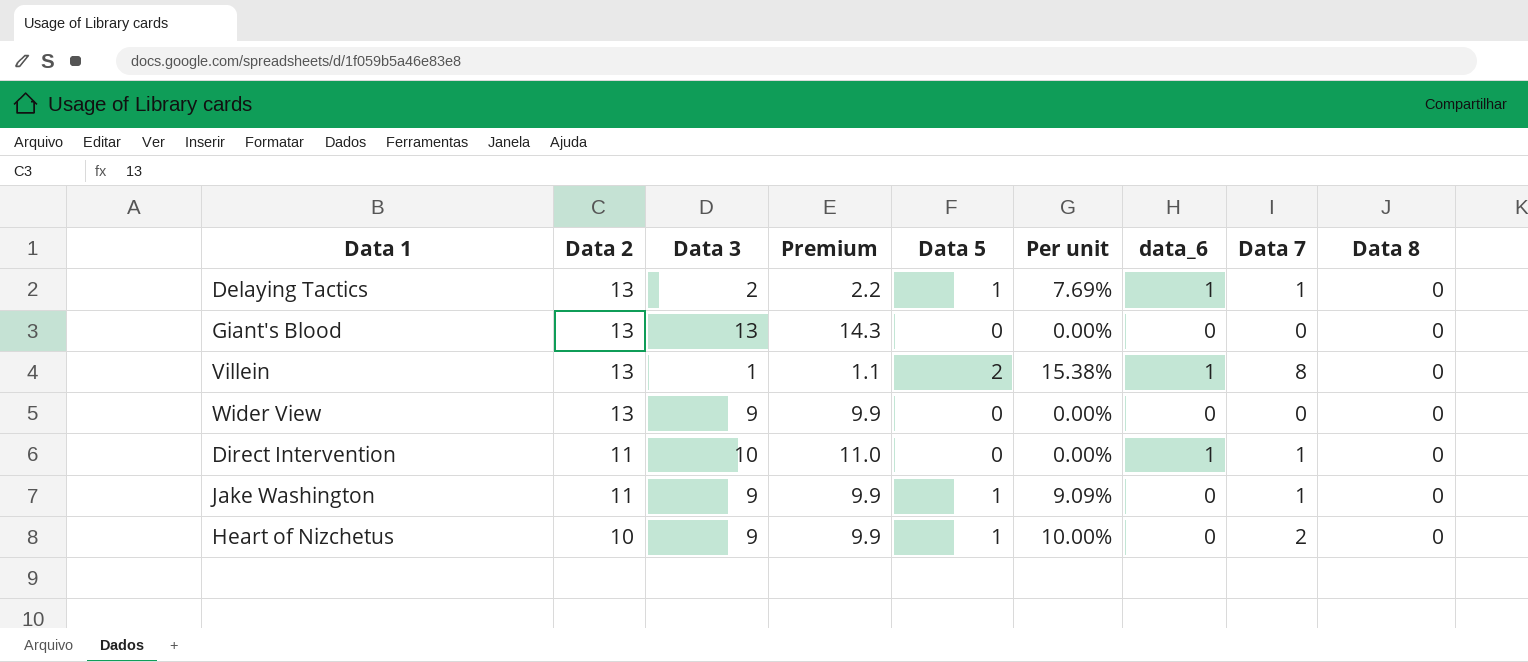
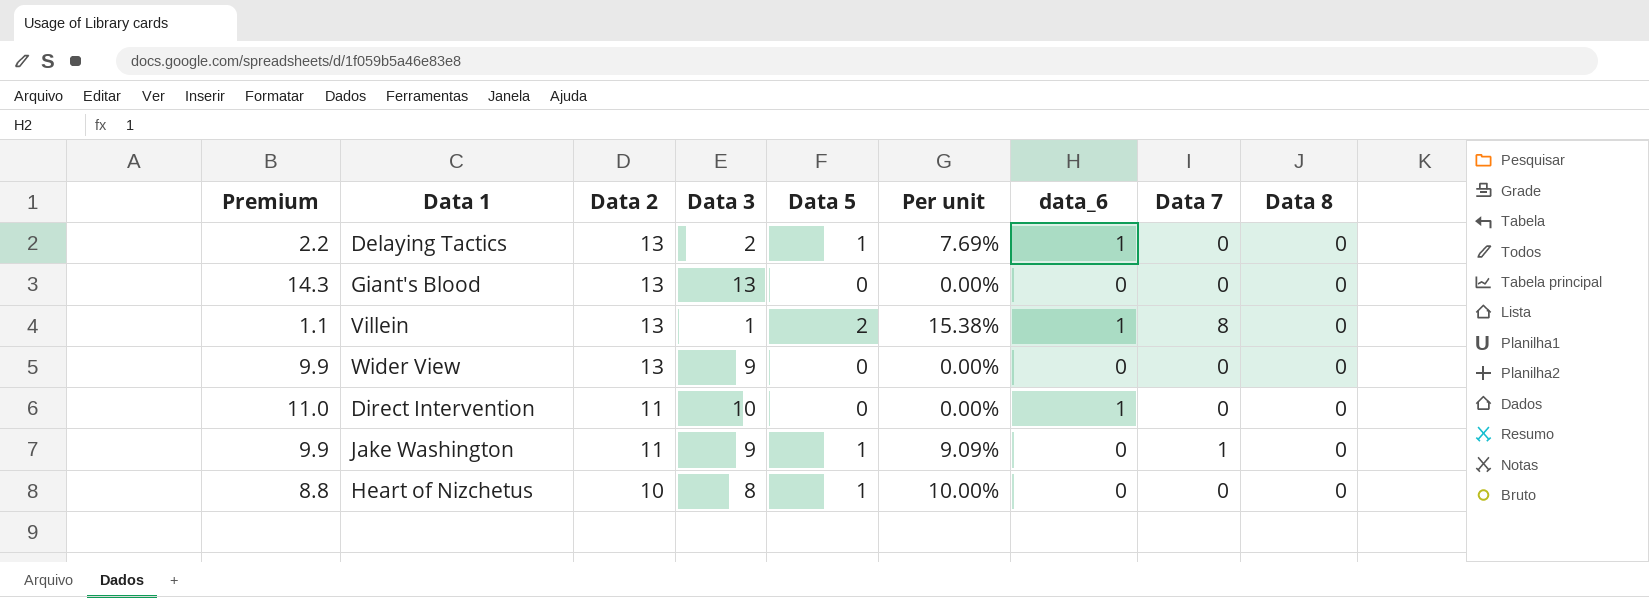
column Premium | position: 4 -> 1
Delaying Tactics | Data 7: 1 -> 0
Direct Intervention | Data 7: 1 -> 0
Heart of Nizchetus | Premium: 9.9 -> 8.8
Heart of Nizchetus | Data 3: 9 -> 8
Heart of Nizchetus | Data 7: 2 -> 0

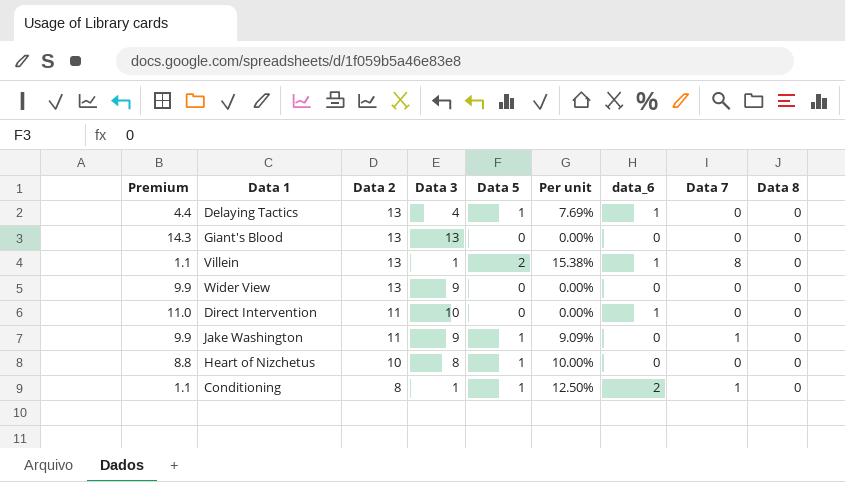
Delaying Tactics | Premium: 2.2 -> 4.4
Delaying Tactics | Data 3: 2 -> 4
row Conditioning: none -> 1.1 | 8 | 1 | 1 | 12.50% | 2 | 1 | 0

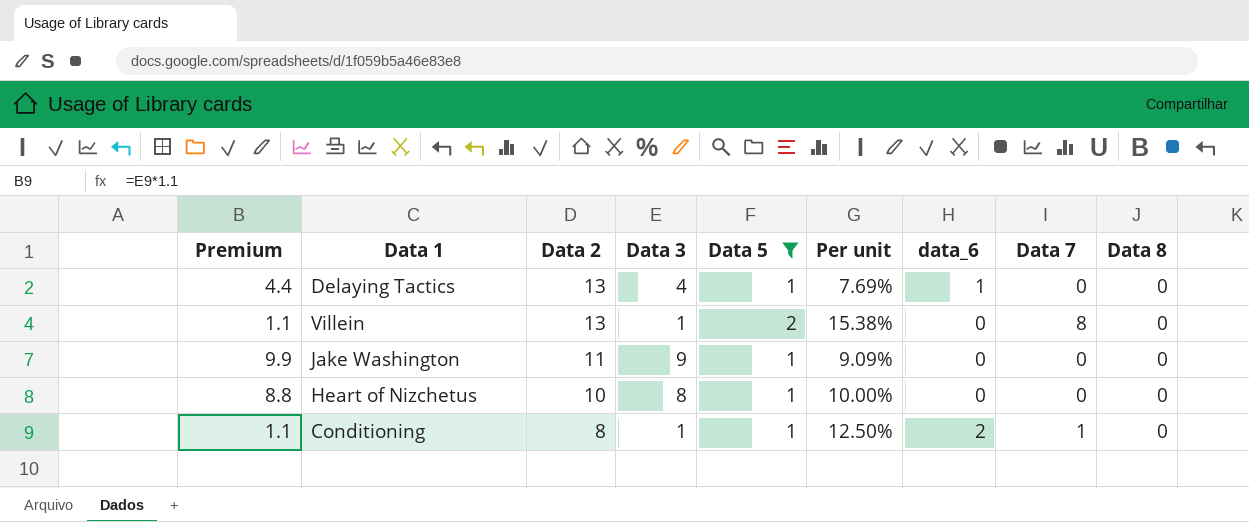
filter: none -> Data 5 != 0
Villein | data_6: 1 -> 0
Jake Washington | Data 7: 1 -> 0

